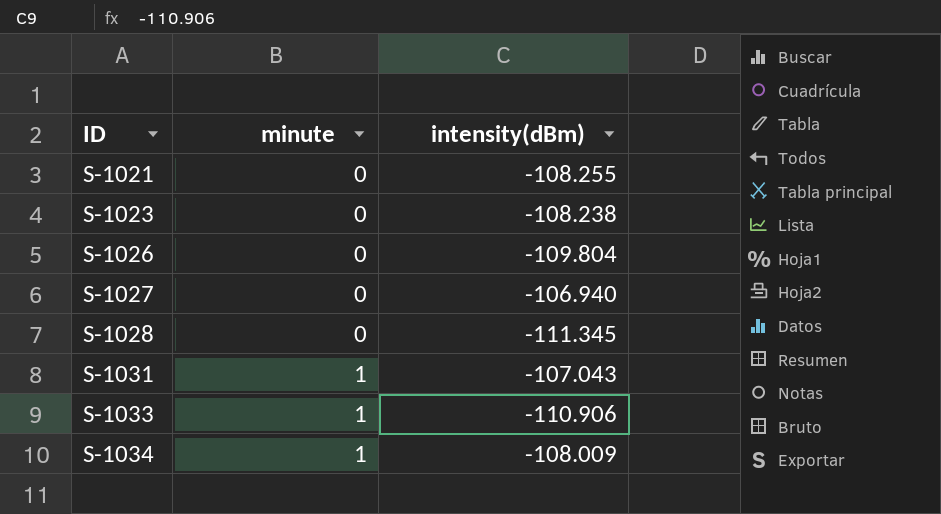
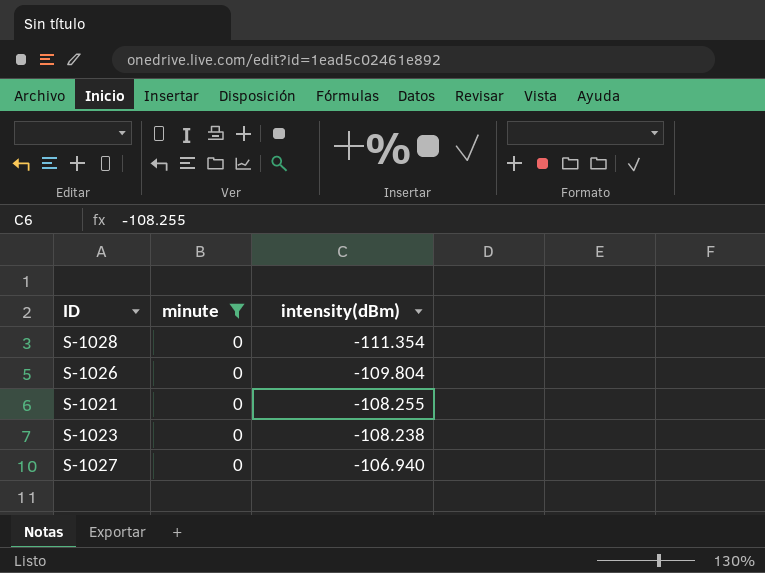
filter: none -> minute = 0
row order: ID ascending -> intensity(dBm) ascending
S-1028 | intensity(dBm): -111.345 -> -111.354

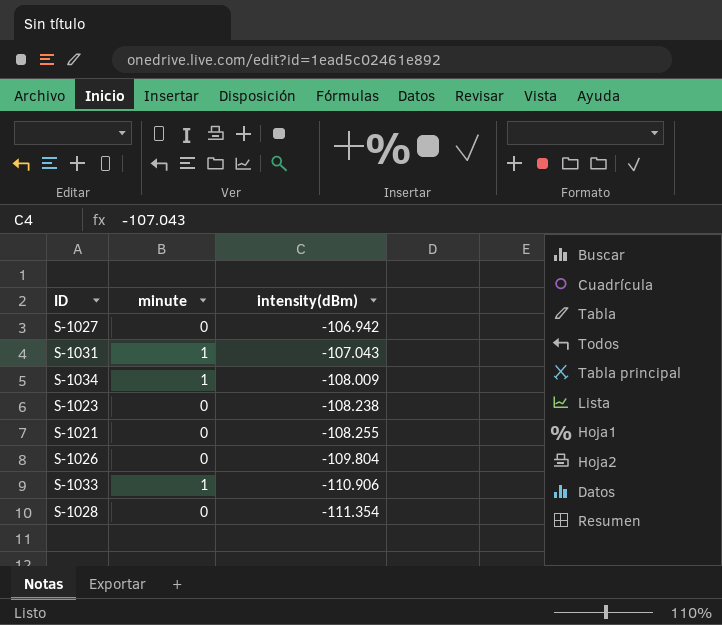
filter: minute = 0 -> none
row order: intensity(dBm) ascending -> intensity(dBm) descending
S-1027 | intensity(dBm): -106.940 -> -106.942

